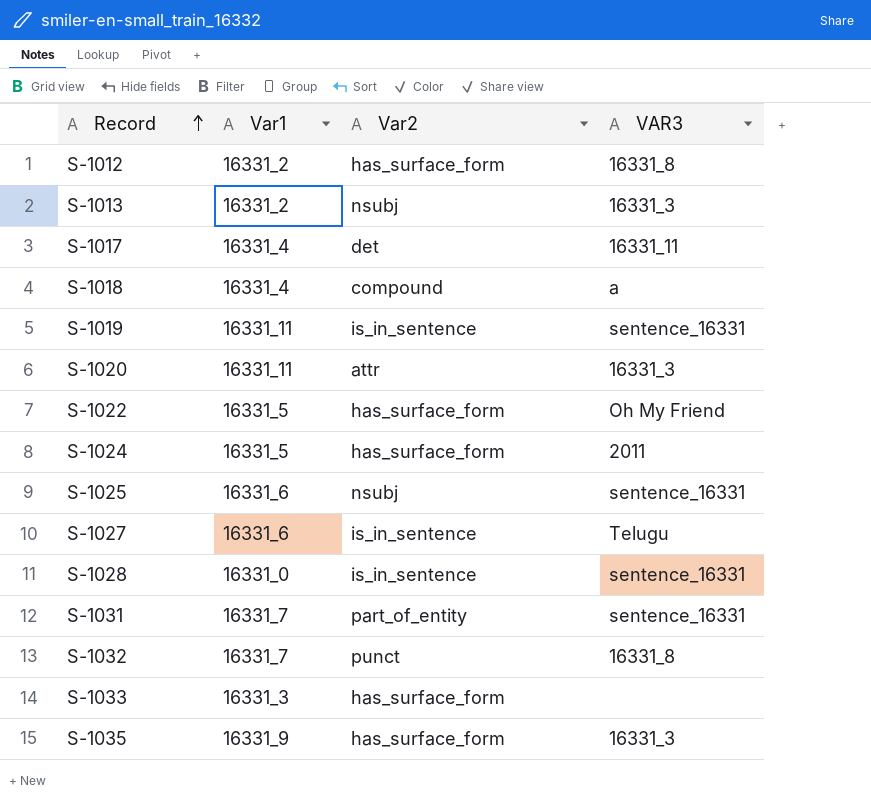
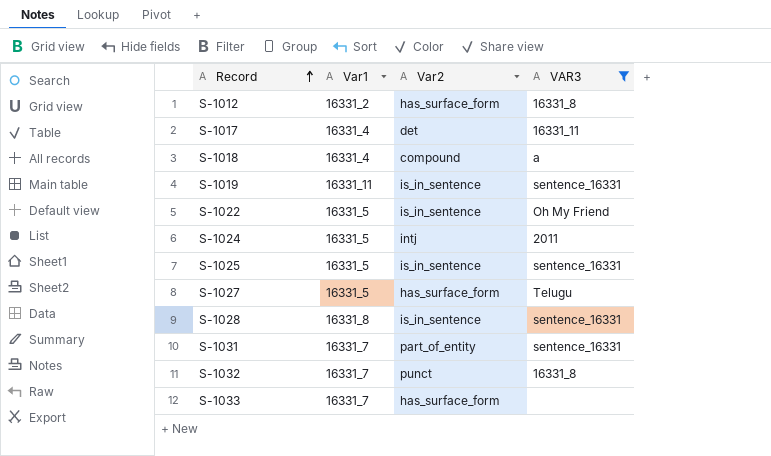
filter: none -> VAR3 != 16331_3
S-1022 | Var2: has_surface_form -> is_in_sentence
S-1024 | Var2: has_surface_form -> intj
S-1025 | Var1: 16331_6 -> 16331_5
S-1025 | Var2: nsubj -> is_in_sentence
S-1027 | Var1: 16331_6 -> 16331_5
S-1027 | Var2: is_in_sentence -> has_surface_form
S-1028 | Var1: 16331_0 -> 16331_8
S-1033 | Var1: 16331_3 -> 16331_7

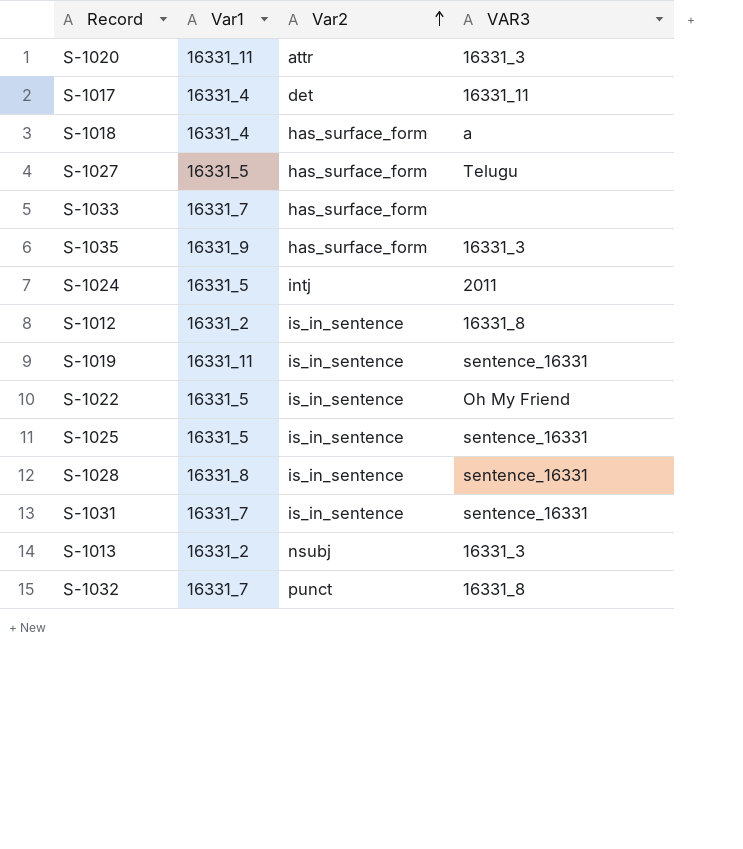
filter: VAR3 != 16331_3 -> none
row order: Record ascending -> Var2 ascending
S-1018 | Var2: compound -> has_surface_form
S-1012 | Var2: has_surface_form -> is_in_sentence
S-1031 | Var2: part_of_entity -> is_in_sentence

